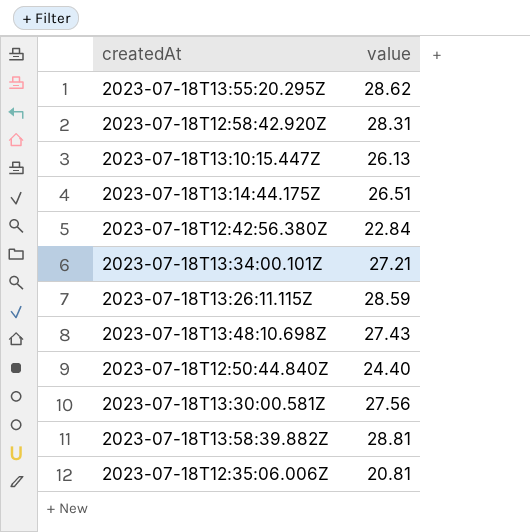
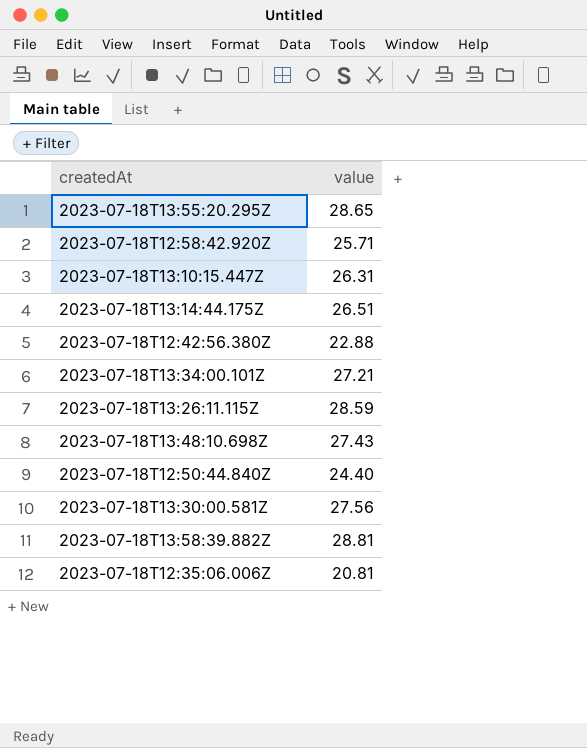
2023-07-18T13:55:20.295Z | value: 28.62 -> 28.65
2023-07-18T12:58:42.920Z | value: 28.31 -> 25.71
2023-07-18T13:10:15.447Z | value: 26.13 -> 26.31
2023-07-18T12:42:56.380Z | value: 22.84 -> 22.88

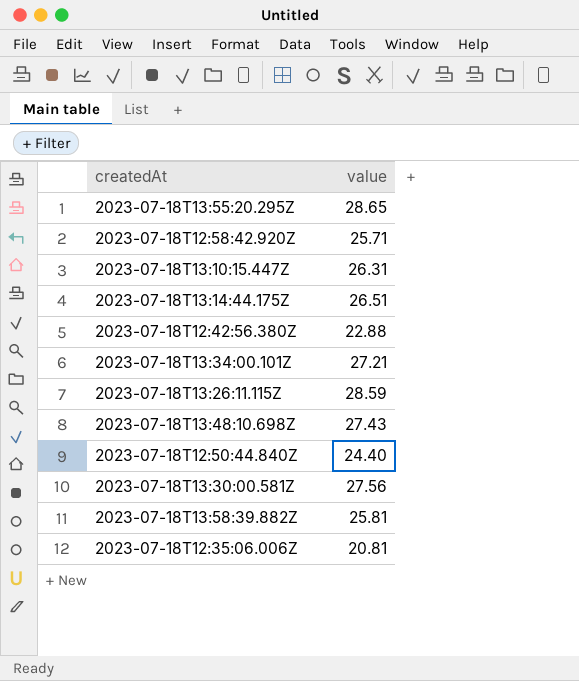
2023-07-18T13:58:39.882Z | value: 28.81 -> 25.81

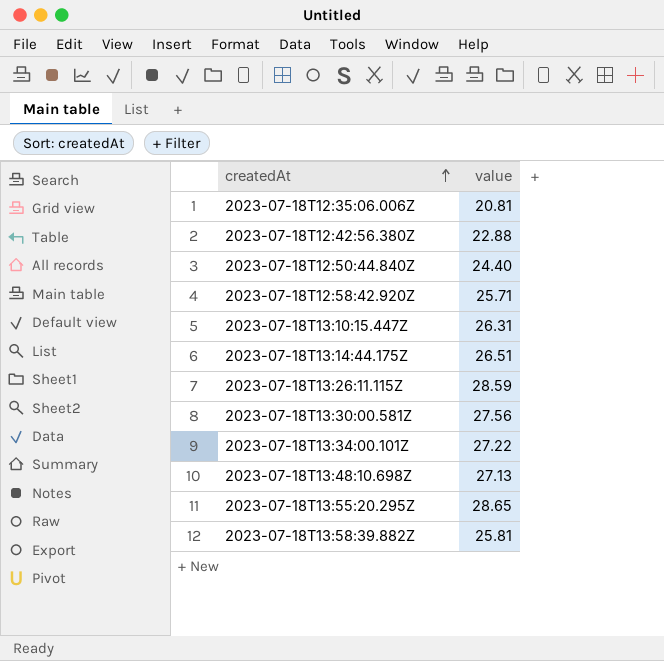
row order: none -> createdAt ascending
2023-07-18T13:34:00.101Z | value: 27.21 -> 27.22
2023-07-18T13:48:10.698Z | value: 27.43 -> 27.13

